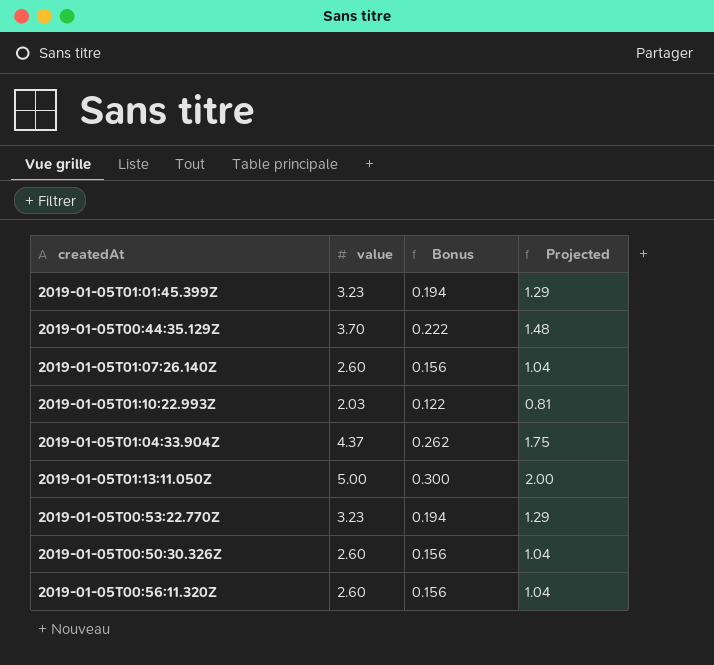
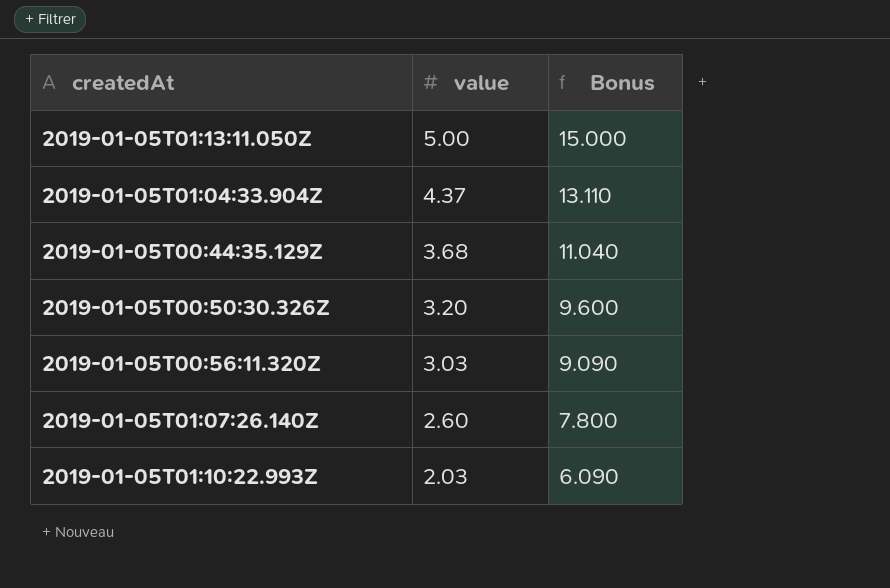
row order: none -> value descending
column Projected | formula: [value] * 0.4 -> none
column Bonus | formula: [value] * 0.06 -> [value] * 3
row 2019-01-05T01:01:45.399Z: 3.23 | 0.194 | 1.29 -> none
row 2019-01-05T00:53:22.770Z: 3.23 | 0.194 | 1.29 -> none
2019-01-05T00:44:35.129Z | value: 3.70 -> 3.68
2019-01-05T00:50:30.326Z | value: 2.60 -> 3.20
2019-01-05T00:56:11.320Z | value: 2.60 -> 3.03

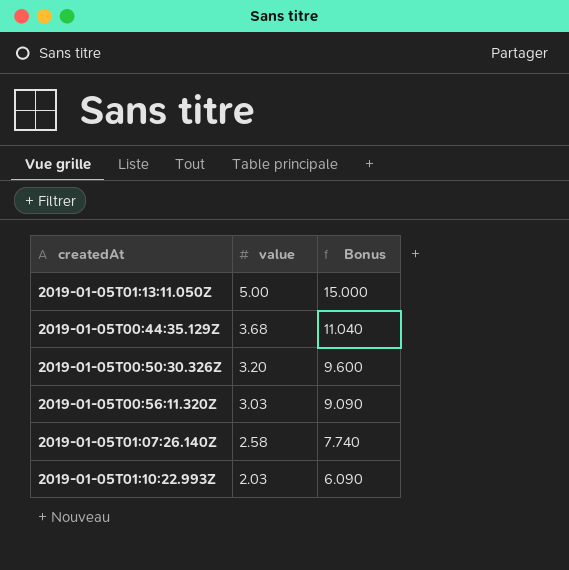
row 2019-01-05T01:04:33.904Z: 4.37 | 13.110 -> none
2019-01-05T01:07:26.140Z | value: 2.60 -> 2.58
2019-01-05T01:07:26.140Z | Bonus: 7.800 -> 7.740

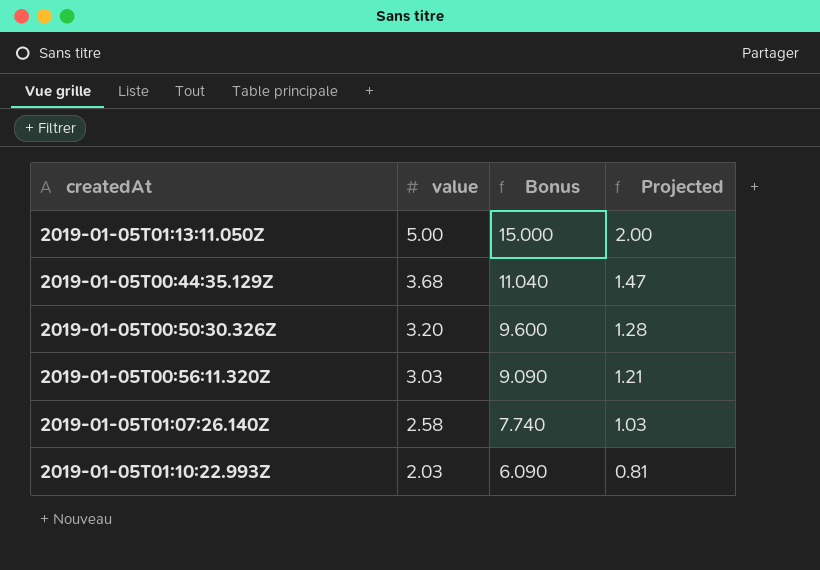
column Projected | formula: none -> [value] * 0.4

